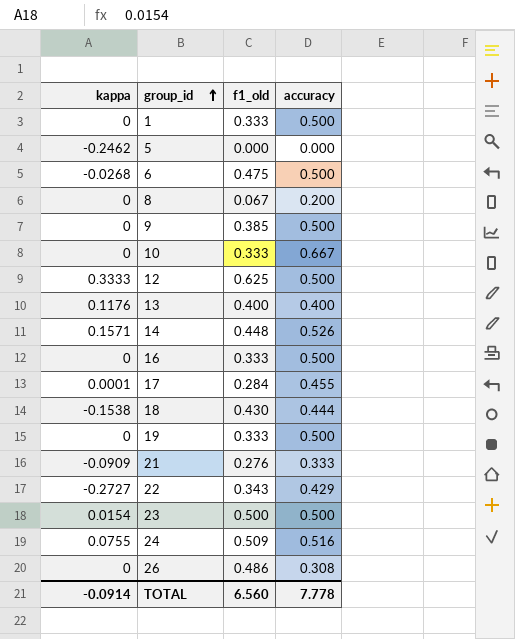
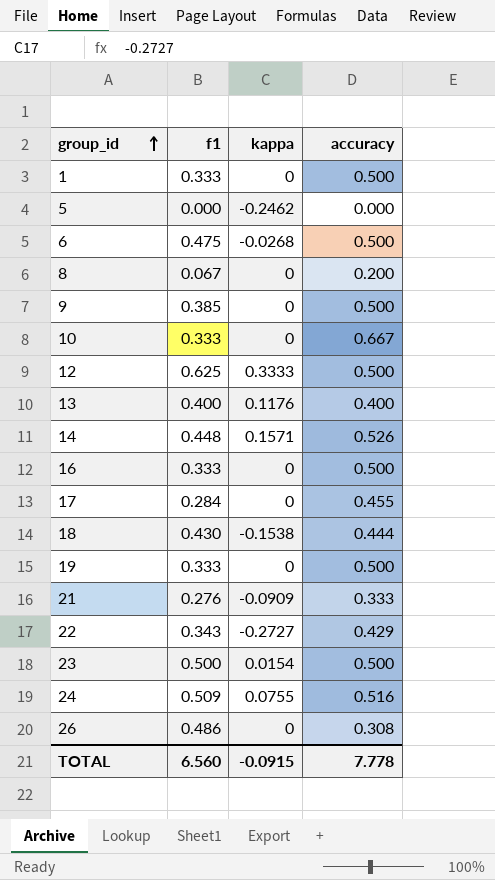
column name: f1_old -> f1
column kappa | position: 1 -> 3
17 | kappa: 0.0001 -> 0
TOTAL | kappa: -0.0914 -> -0.0915

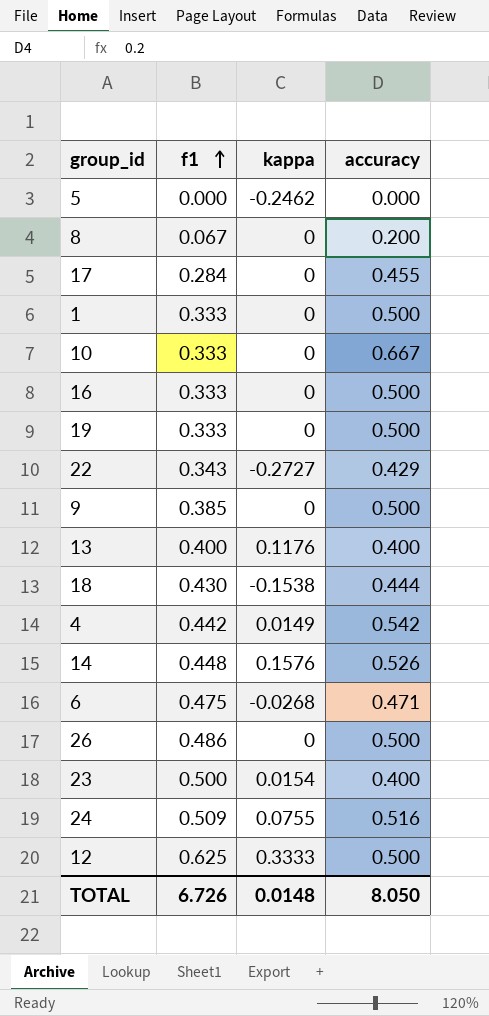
row order: group_id ascending -> f1 ascending
row 21: 0.276 | -0.0909 | 0.333 -> none
row 4: none -> 0.442 | 0.0149 | 0.542
14 | kappa: 0.1571 -> 0.1576
6 | accuracy: 0.500 -> 0.471
26 | accuracy: 0.308 -> 0.500
23 | accuracy: 0.500 -> 0.400
TOTAL | f1: 6.560 -> 6.726
TOTAL | kappa: -0.0915 -> 0.0148
TOTAL | accuracy: 7.778 -> 8.050

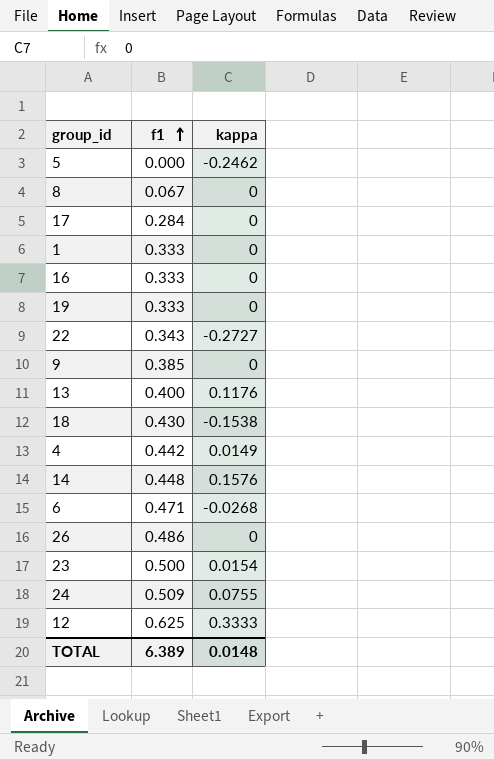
column accuracy | position: 4 -> none
row 10: 0.333 | 0 | 0.667 -> none
6 | f1: 0.475 -> 0.471
TOTAL | f1: 6.726 -> 6.389

